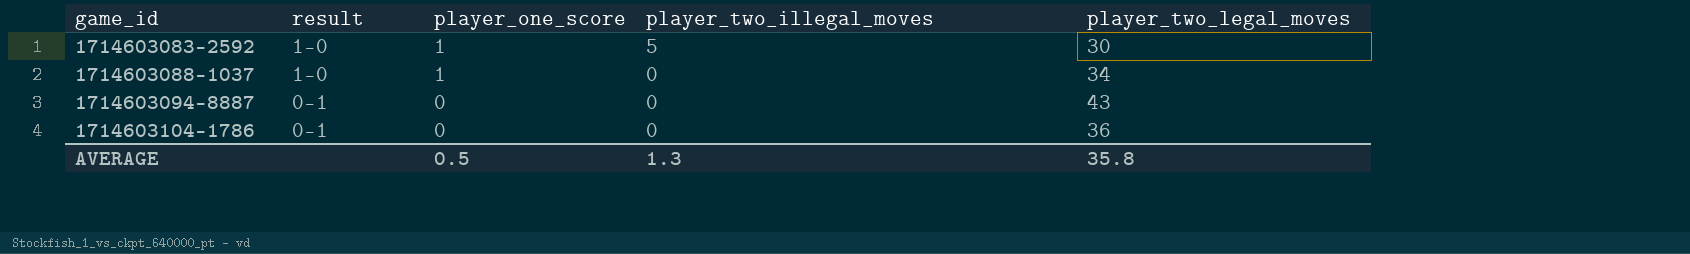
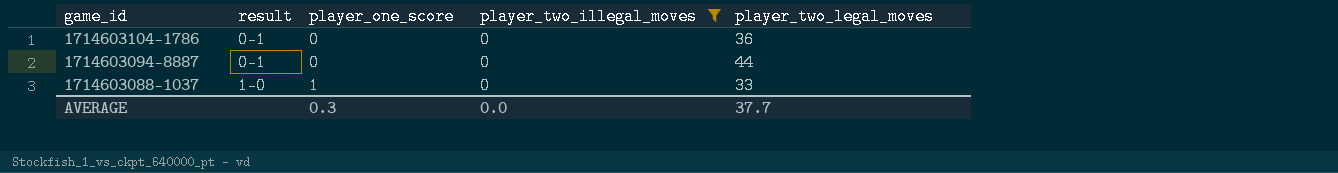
filter: none -> player_two_illegal_moves = 0
row order: game_id ascending -> game_id descending
1714603094-8887 | player_two_legal_moves: 43 -> 44
1714603088-1037 | player_two_legal_moves: 34 -> 33
AVERAGE | player_one_score: 0.5 -> 0.3
AVERAGE | player_two_illegal_moves: 1.3 -> 0.0
AVERAGE | player_two_legal_moves: 35.8 -> 37.7

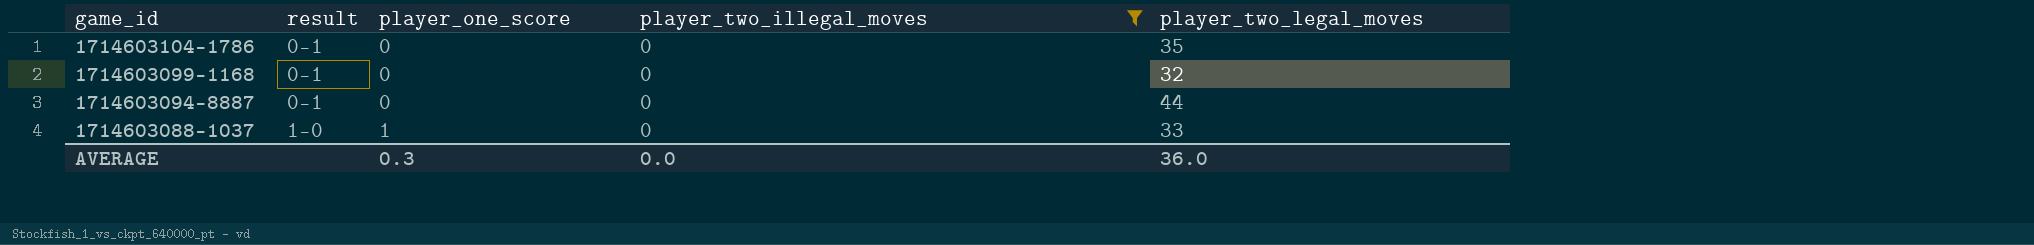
1714603104-1786 | player_two_legal_moves: 36 -> 35
row 1714603099-1168: none -> 0-1 | 0 | 0 | 32
AVERAGE | player_two_legal_moves: 37.7 -> 36.0

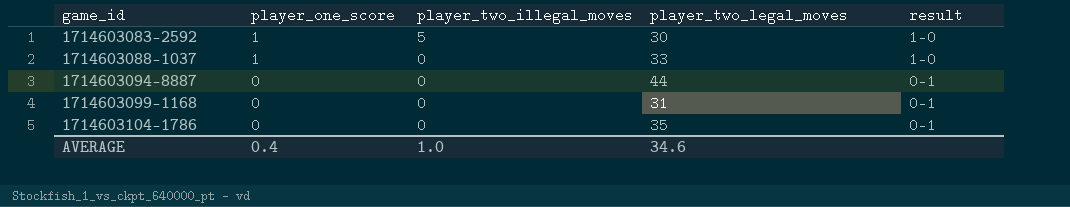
filter: player_two_illegal_moves = 0 -> none
row order: game_id descending -> game_id ascending
column result | position: 2 -> 5
1714603099-1168 | player_two_legal_moves: 32 -> 31
AVERAGE | player_one_score: 0.3 -> 0.4
AVERAGE | player_two_illegal_moves: 0.0 -> 1.0
AVERAGE | player_two_legal_moves: 36.0 -> 34.6

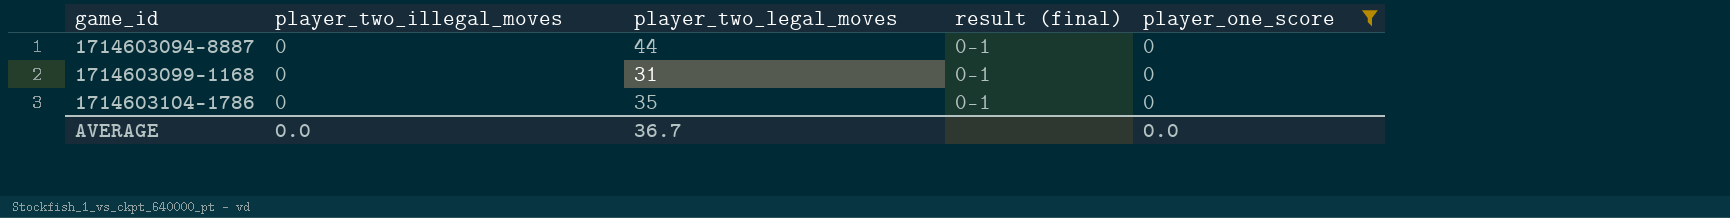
filter: none -> player_one_score = 0
column name: result -> result (final)
column player_one_score | position: 2 -> 5
AVERAGE | player_two_illegal_moves: 1.0 -> 0.0
AVERAGE | player_two_legal_moves: 34.6 -> 36.7
AVERAGE | player_one_score: 0.4 -> 0.0

